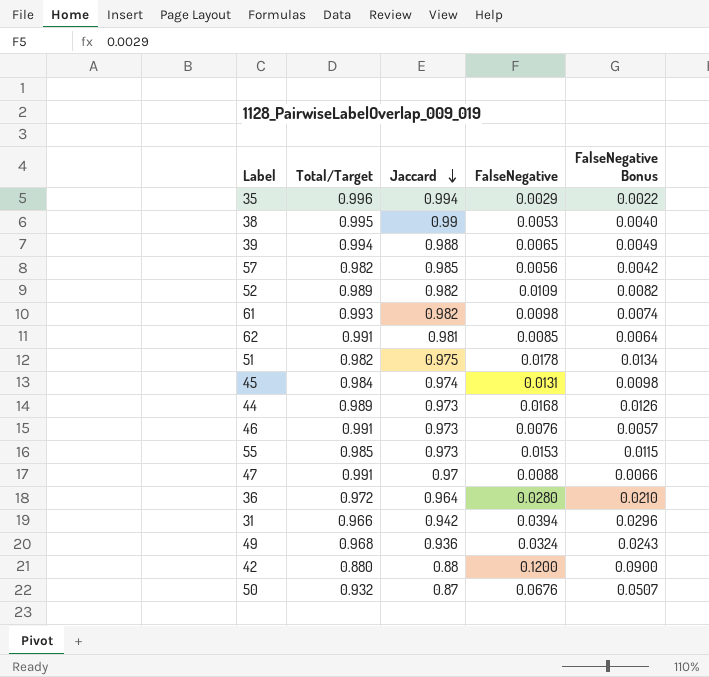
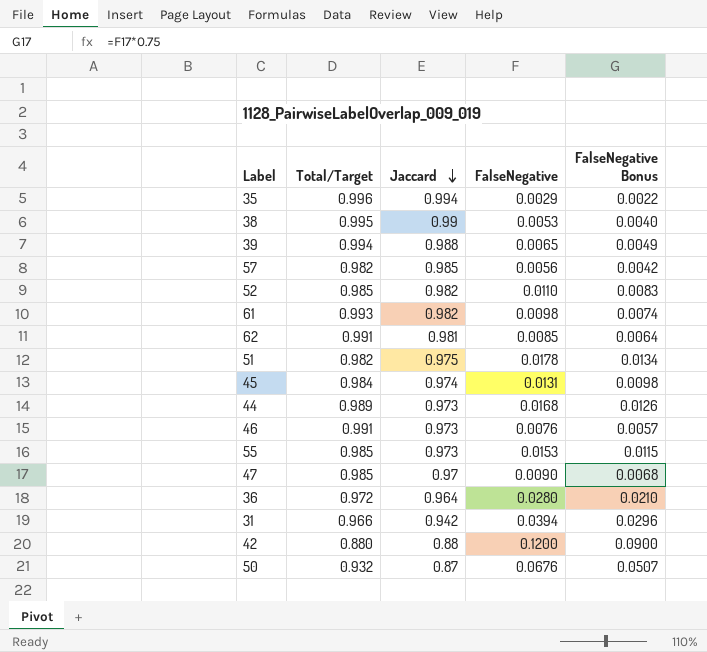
row 49: 0.968 | 0.936 | 0.0324 | 0.0243 -> none
52 | Total/Target: 0.989 -> 0.985
52 | FalseNegative: 0.0109 -> 0.0110
52 | FalseNegative Bonus: 0.0082 -> 0.0083
47 | Total/Target: 0.991 -> 0.985
47 | FalseNegative: 0.0088 -> 0.0090
47 | FalseNegative Bonus: 0.0066 -> 0.0068

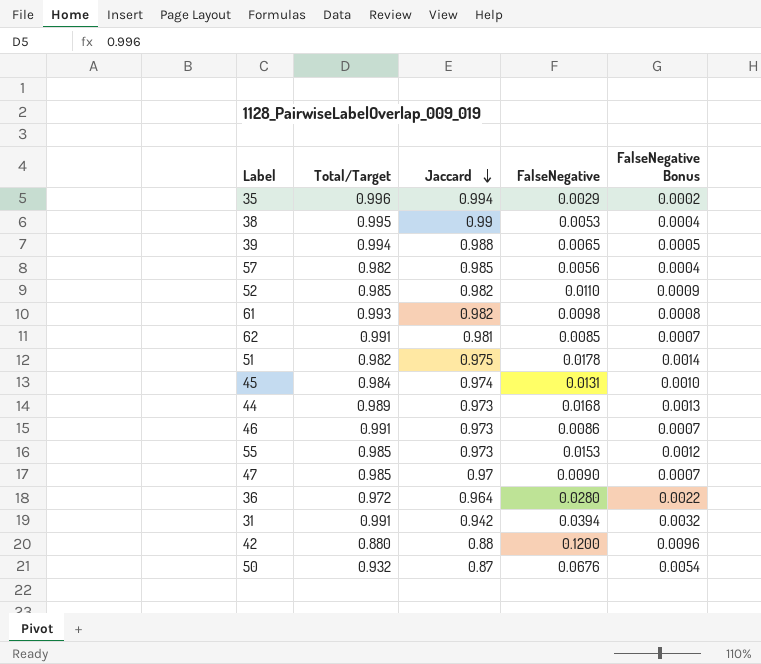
column FalseNegative Bonus | formula: [FalseNegative] * 0.75 -> [FalseNegative] * 0.08
46 | FalseNegative: 0.0076 -> 0.0086
31 | Total/Target: 0.966 -> 0.991

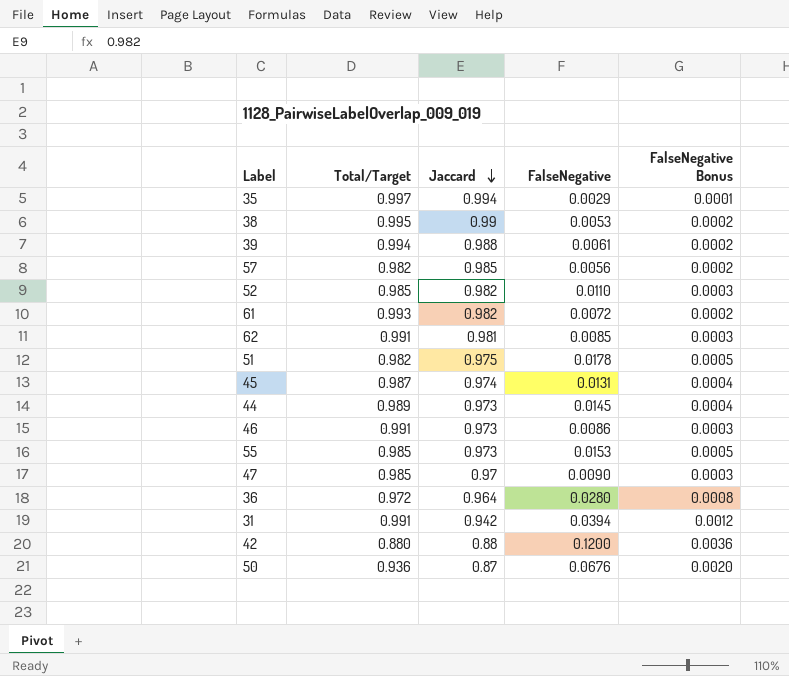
column FalseNegative Bonus | formula: [FalseNegative] * 0.08 -> [FalseNegative] * 0.03
35 | Total/Target: 0.996 -> 0.997
39 | FalseNegative: 0.0065 -> 0.0061
61 | FalseNegative: 0.0098 -> 0.0072
45 | Total/Target: 0.984 -> 0.987
44 | FalseNegative: 0.0168 -> 0.0145
50 | Total/Target: 0.932 -> 0.936

